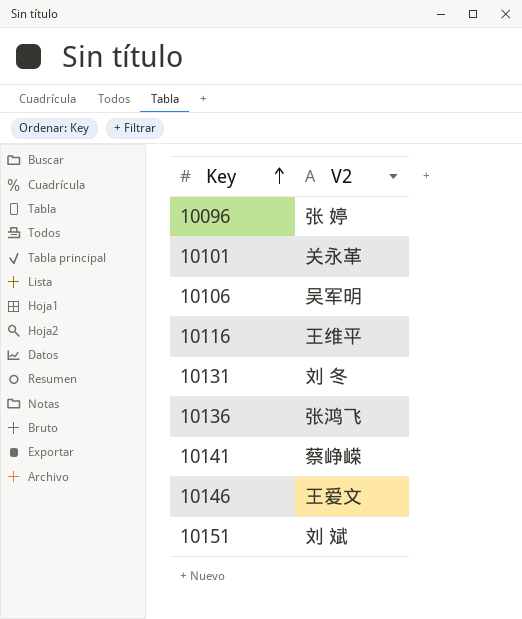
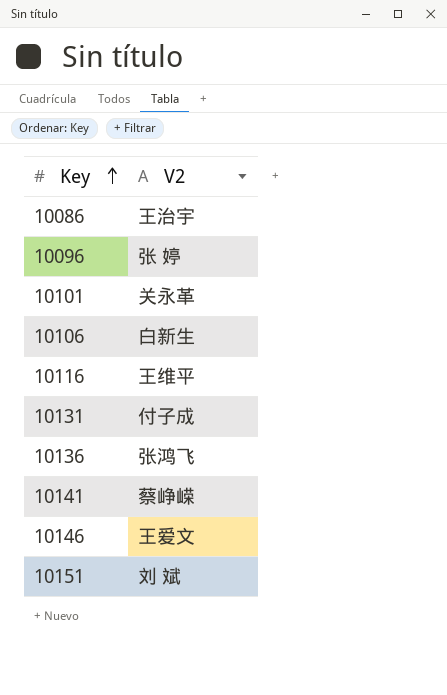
row 10086: none -> 王治宇
10106 | V2: 吴军明 -> 白新生
10131 | V2: 刘 冬 -> 付子成

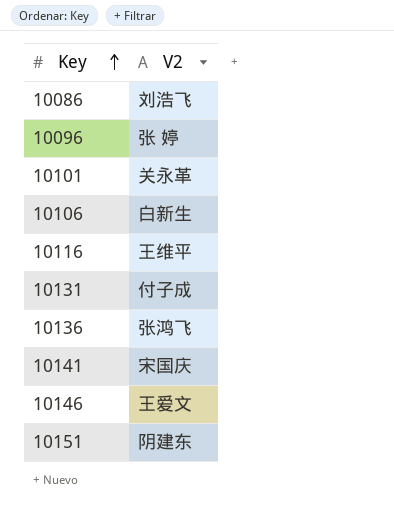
10086 | V2: 王治宇 -> 刘浩飞
10141 | V2: 蔡峥嵘 -> 宋国庆
10151 | V2: 刘 斌 -> 阴建东

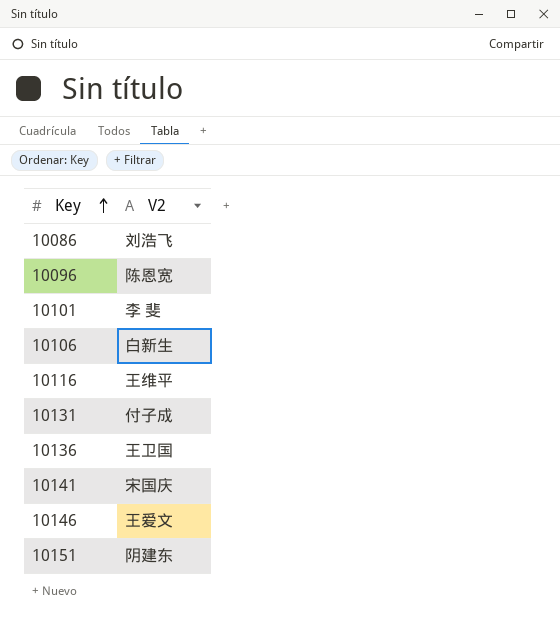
10096 | V2: 张 婷 -> 陈恩宽
10101 | V2: 关永革 -> 李 斐
10136 | V2: 张鸿飞 -> 王卫国

